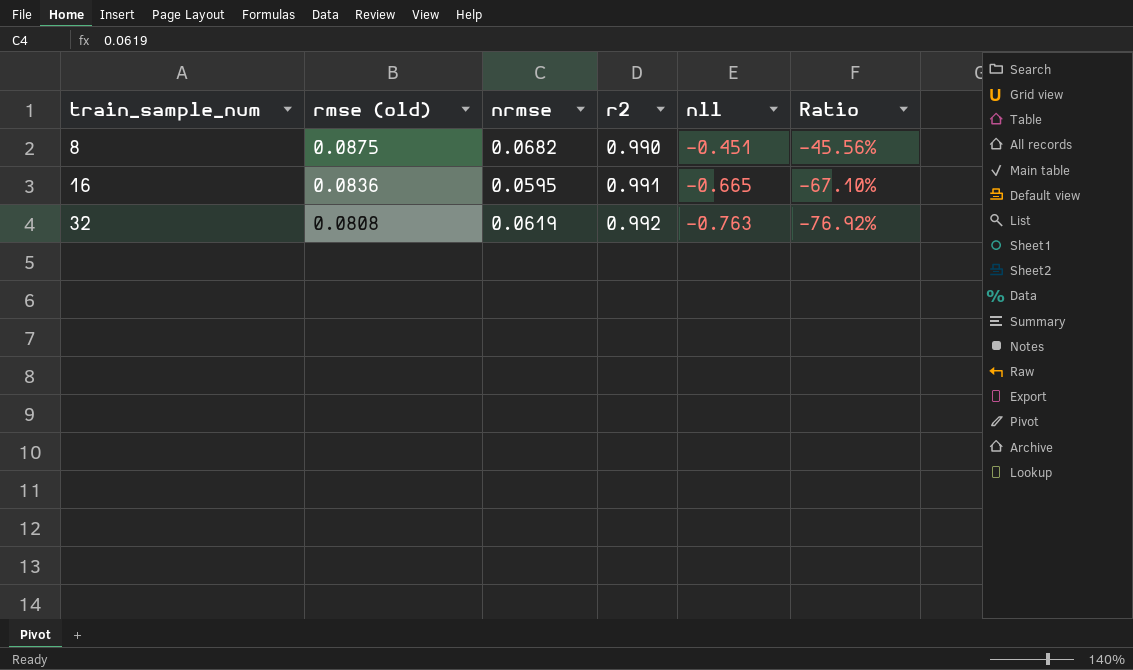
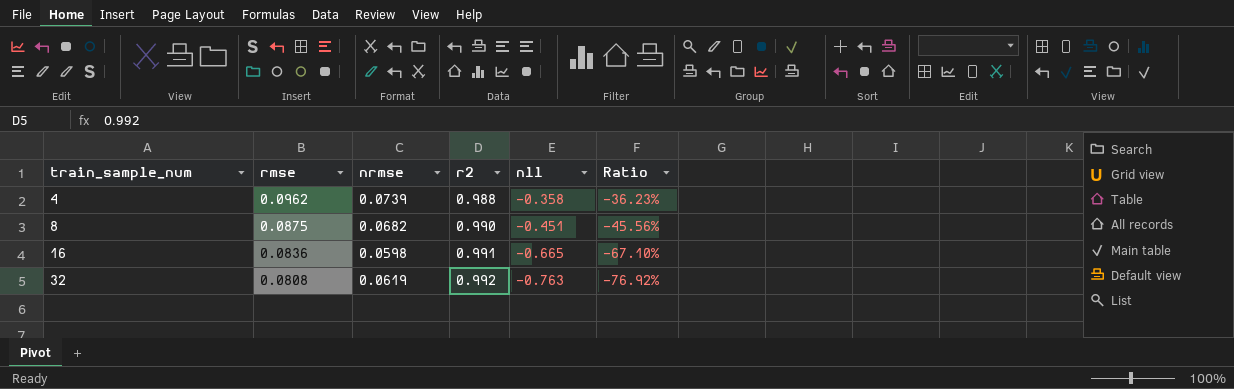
column name: rmse (old) -> rmse
row 4: none -> 0.0962 | 0.0739 | 0.988 | -0.358 | -36.23%
16 | nrmse: 0.0595 -> 0.0598

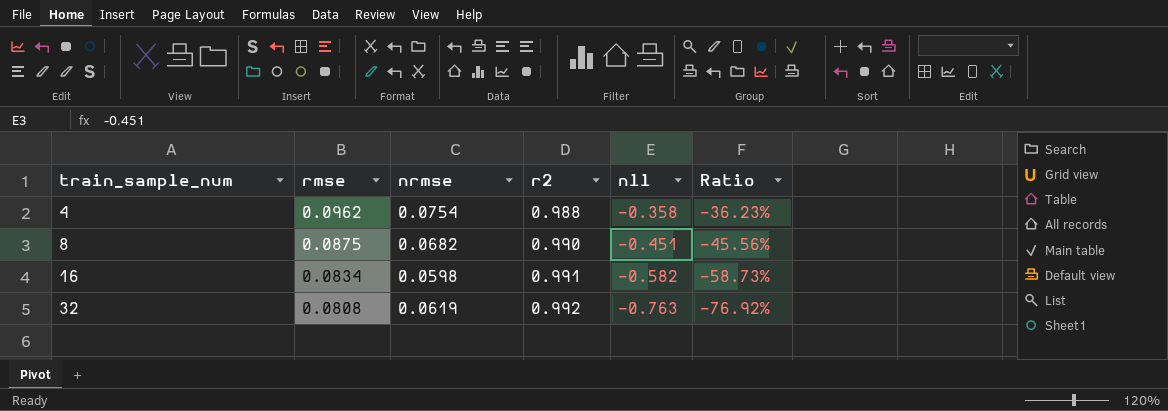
4 | nrmse: 0.0739 -> 0.0754
16 | rmse: 0.0836 -> 0.0834
16 | nll: -0.665 -> -0.582
16 | Ratio: -67.10% -> -58.73%

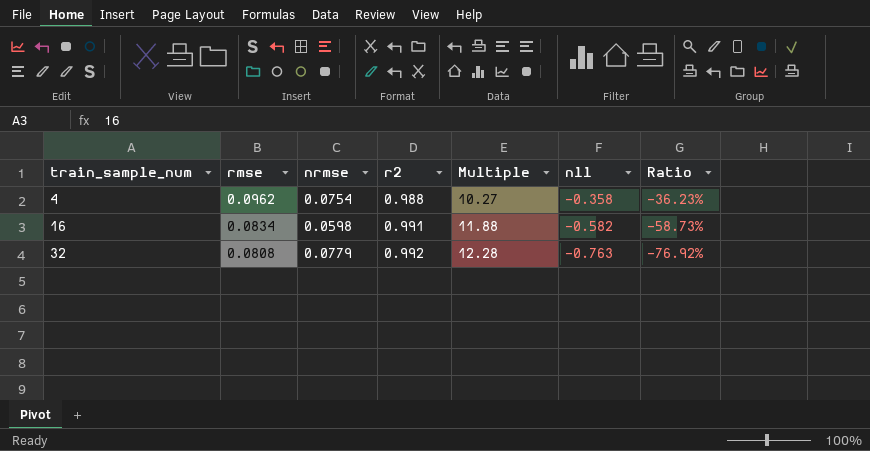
column Multiple | formula: none -> [r2] / [rmse]
row 8: 0.0875 | 0.0682 | 0.990 | -0.451 | -45.56% -> none
32 | nrmse: 0.0619 -> 0.0779

